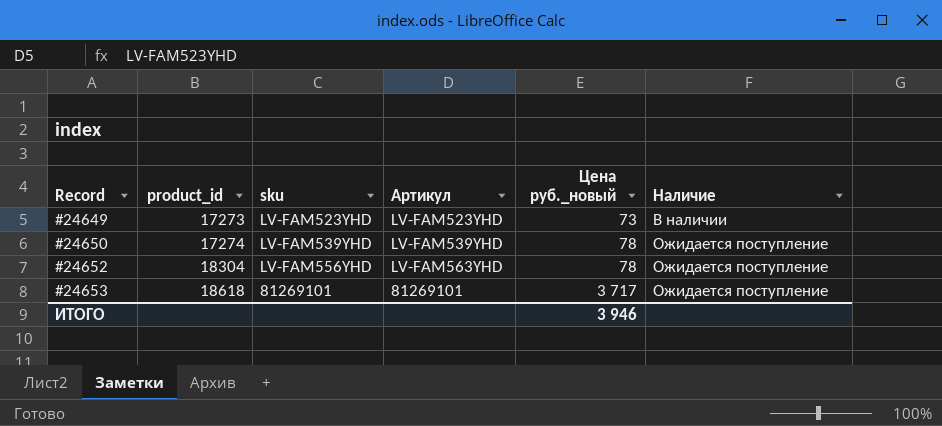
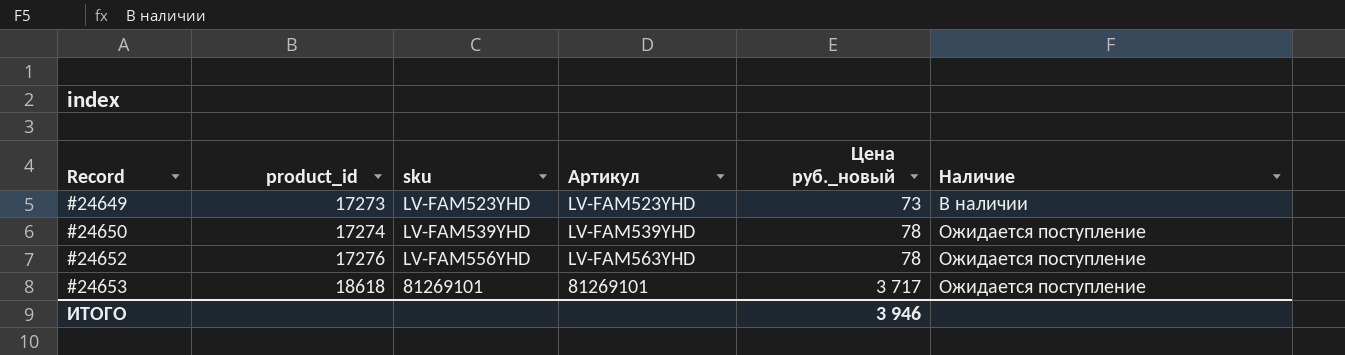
#24652 | product_id: 18304 -> 17276

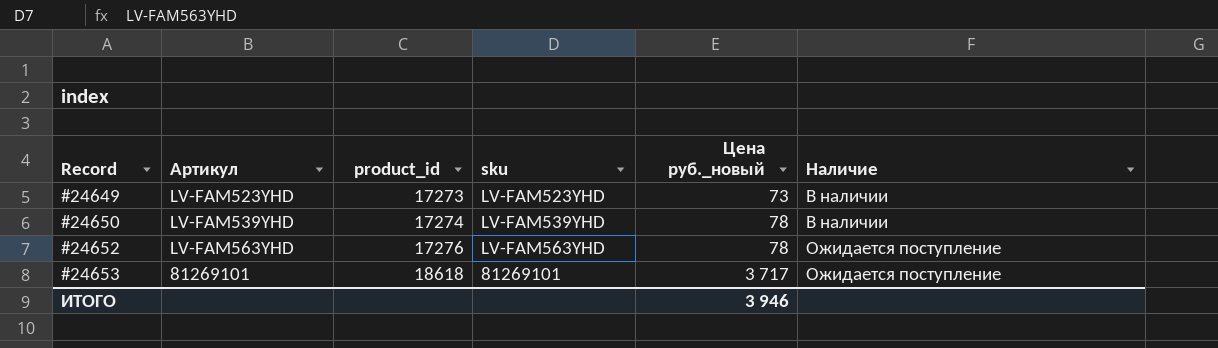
column Артикул | position: 4 -> 2
#24650 | Наличие: Ожидается поступление -> В наличии
#24652 | sku: LV-FAM556YHD -> LV-FAM563YHD

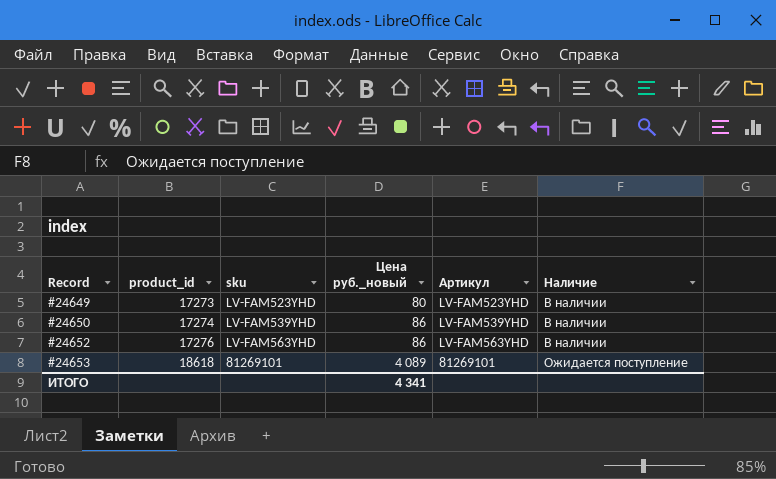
column Артикул | position: 2 -> 5
#24649 | Цена руб._новый: 73 -> 80
#24650 | Цена руб._новый: 78 -> 86
#24652 | Цена руб._новый: 78 -> 86
#24652 | Наличие: Ожидается поступление -> В наличии
#24653 | Цена руб._новый: 3 717 -> 4 089
ИТОГО | Цена руб._новый: 3 946 -> 4 341

